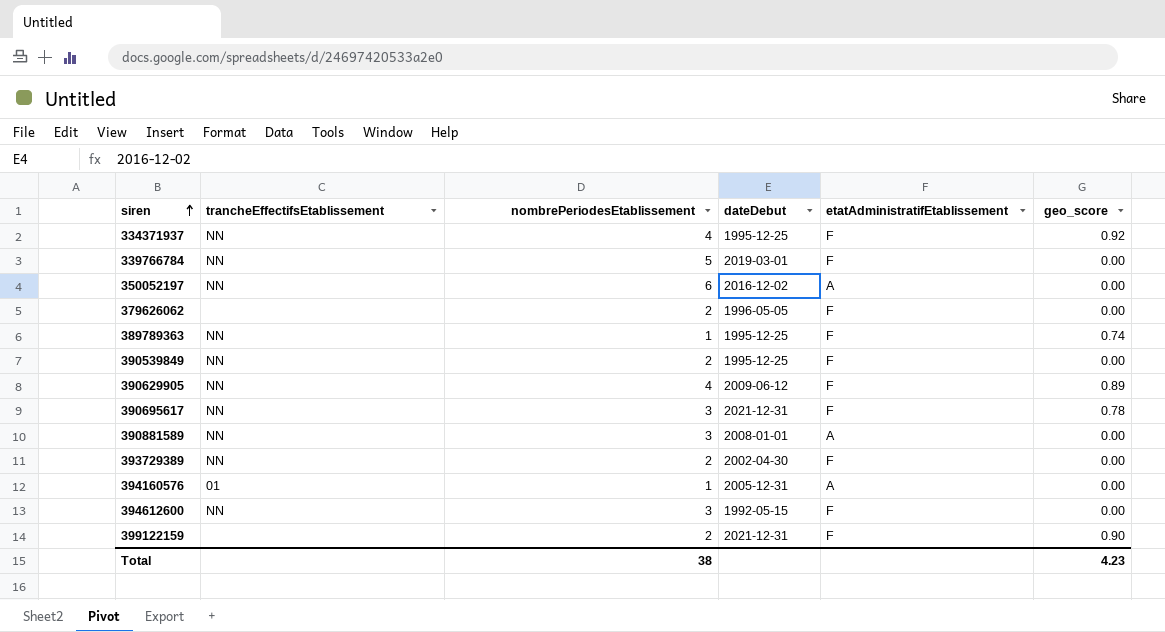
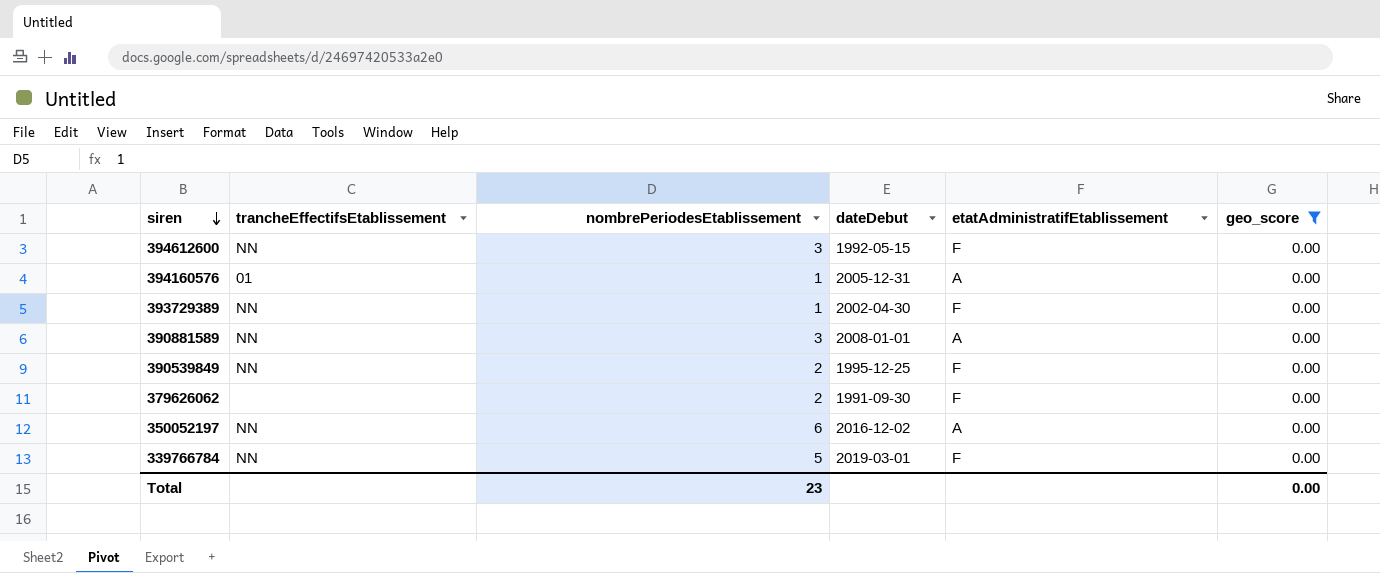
filter: none -> geo_score = 0.00
row order: siren ascending -> siren descending
393729389 | nombrePeriodesEtablissement: 2 -> 1
379626062 | dateDebut: 1996-05-05 -> 1991-09-30
Total | nombrePeriodesEtablissement: 38 -> 23
Total | geo_score: 4.23 -> 0.00

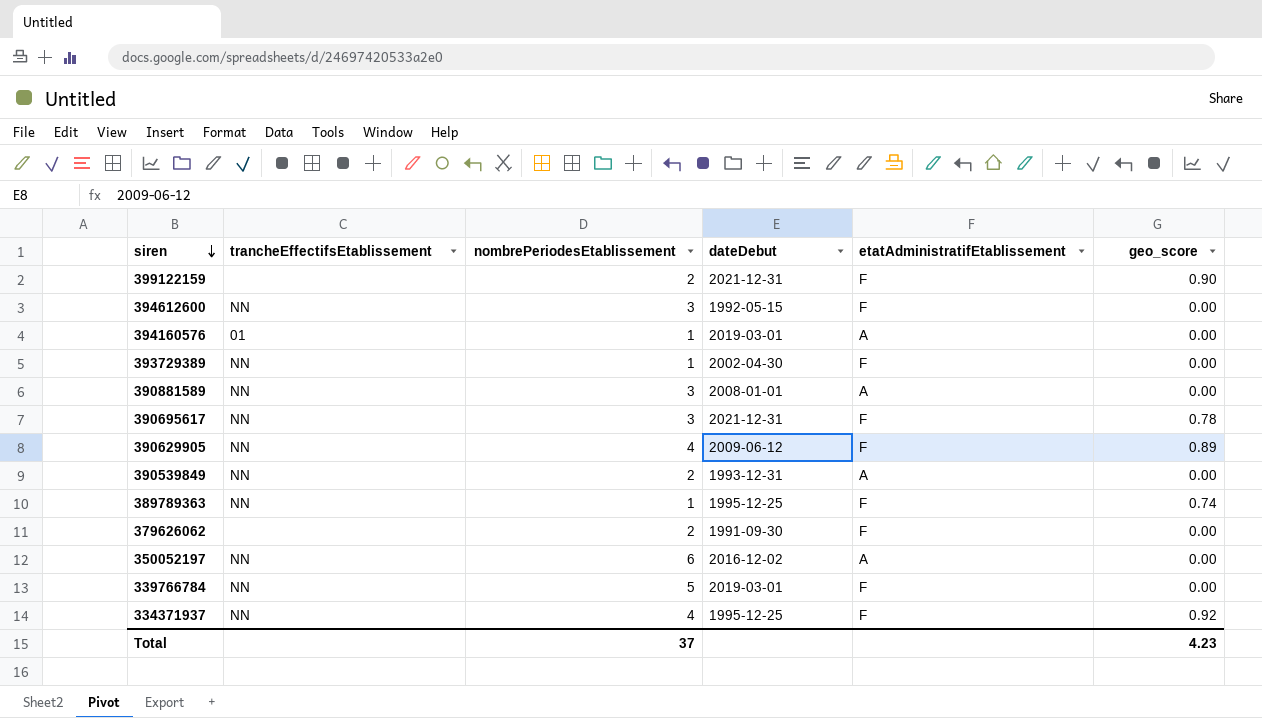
filter: geo_score = 0.00 -> none
394160576 | dateDebut: 2005-12-31 -> 2019-03-01
390539849 | dateDebut: 1995-12-25 -> 1993-12-31
390539849 | etatAdministratifEtablissement: F -> A
Total | nombrePeriodesEtablissement: 23 -> 37
Total | geo_score: 0.00 -> 4.23

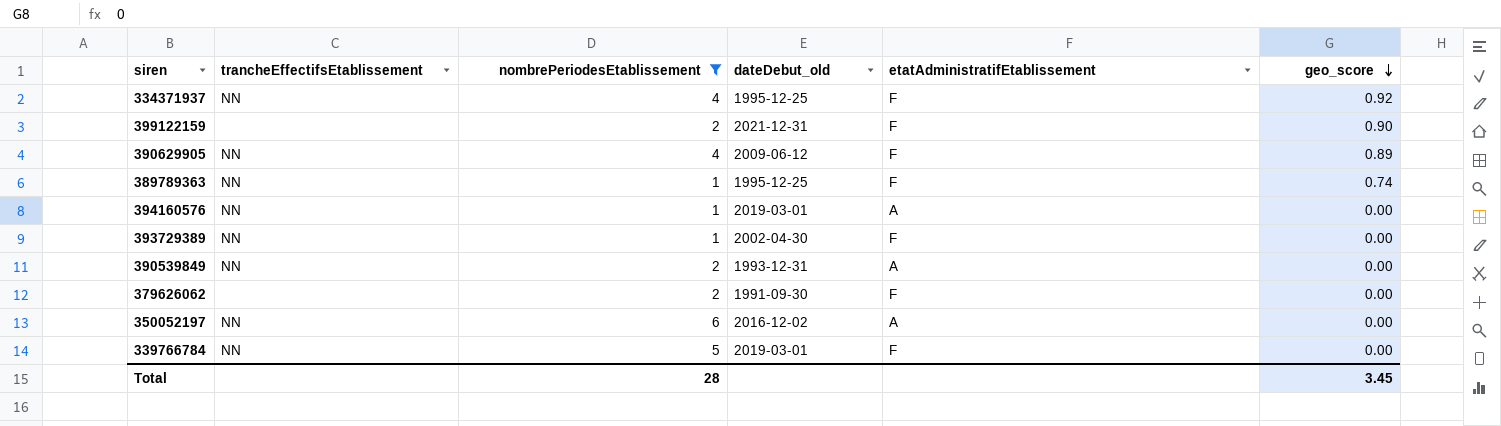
filter: none -> nombrePeriodesEtablissement != 3
row order: siren descending -> geo_score descending
column name: dateDebut -> dateDebut_old
394160576 | trancheEffectifsEtablissement: 01 -> NN
Total | nombrePeriodesEtablissement: 37 -> 28
Total | geo_score: 4.23 -> 3.45

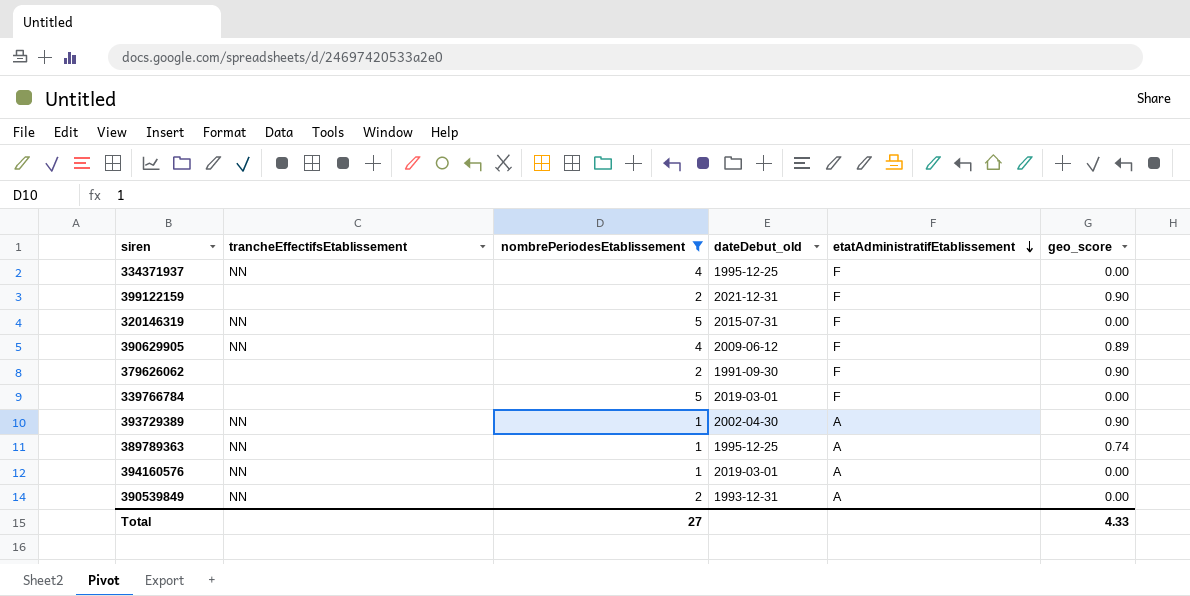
row order: geo_score descending -> etatAdministratifEtablissement descending
row 350052197: NN | 6 | 2016-12-02 | A | 0.00 -> none
334371937 | geo_score: 0.92 -> 0.00
row 320146319: none -> NN | 5 | 2015-07-31 | F | 0.00
379626062 | geo_score: 0.00 -> 0.90
339766784 | trancheEffectifsEtablissement: NN -> none
393729389 | etatAdministratifEtablissement: F -> A
393729389 | geo_score: 0.00 -> 0.90
389789363 | etatAdministratifEtablissement: F -> A
Total | nombrePeriodesEtablissement: 28 -> 27
Total | geo_score: 3.45 -> 4.33

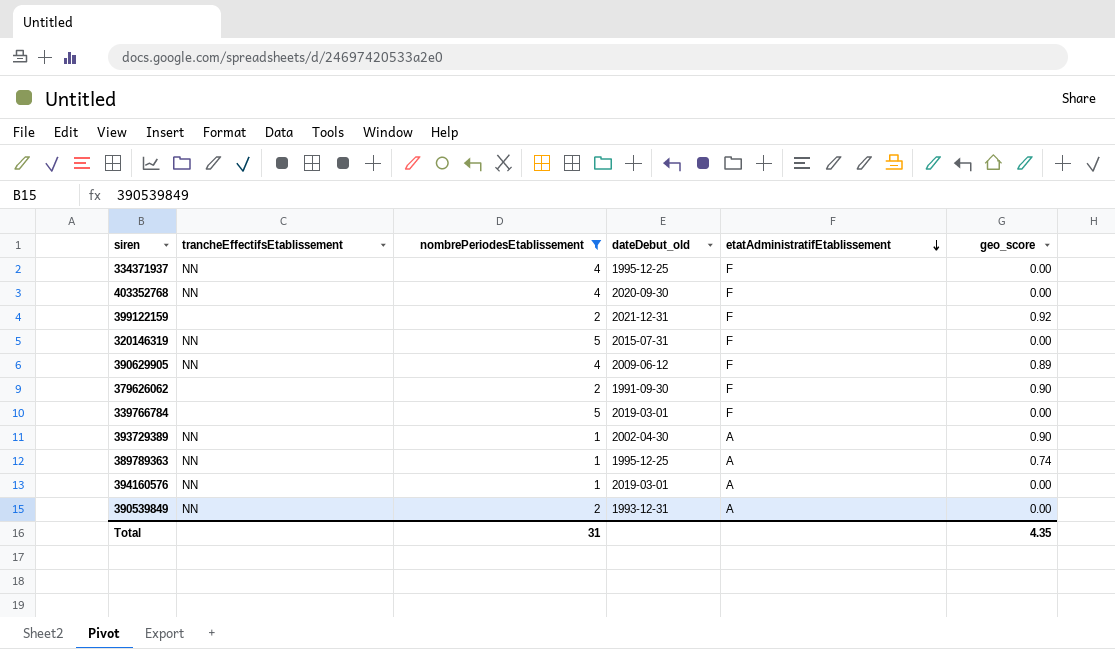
row 403352768: none -> NN | 4 | 2020-09-30 | F | 0.00
399122159 | geo_score: 0.90 -> 0.92
Total | nombrePeriodesEtablissement: 27 -> 31
Total | geo_score: 4.33 -> 4.35

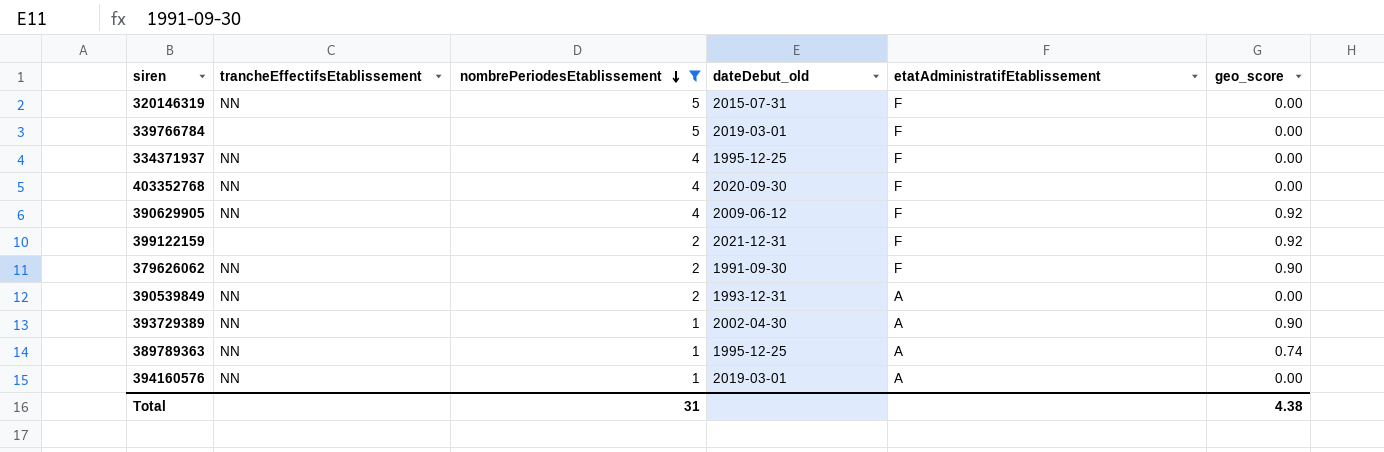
row order: etatAdministratifEtablissement descending -> nombrePeriodesEtablissement descending
390629905 | geo_score: 0.89 -> 0.92
379626062 | trancheEffectifsEtablissement: none -> NN
Total | geo_score: 4.35 -> 4.38

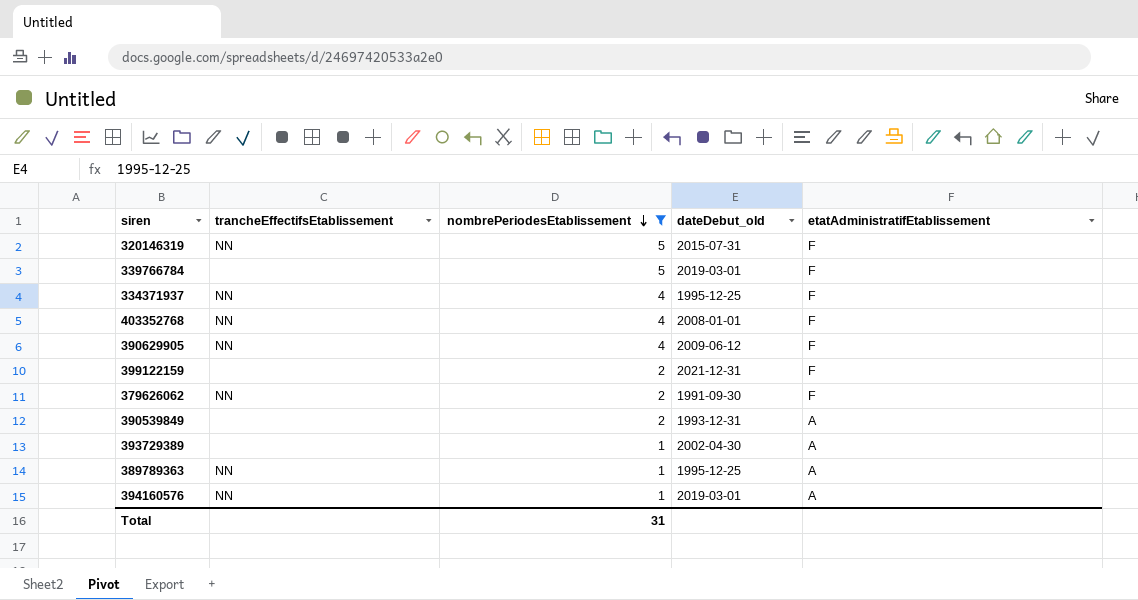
column geo_score | position: 6 -> none
403352768 | dateDebut_old: 2020-09-30 -> 2008-01-01
390539849 | trancheEffectifsEtablissement: NN -> none
393729389 | trancheEffectifsEtablissement: NN -> none

